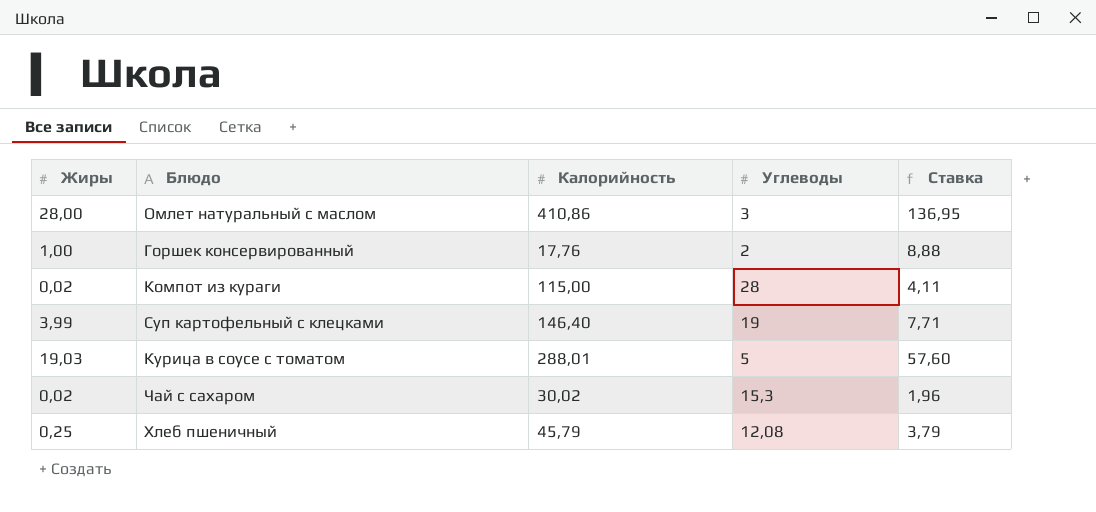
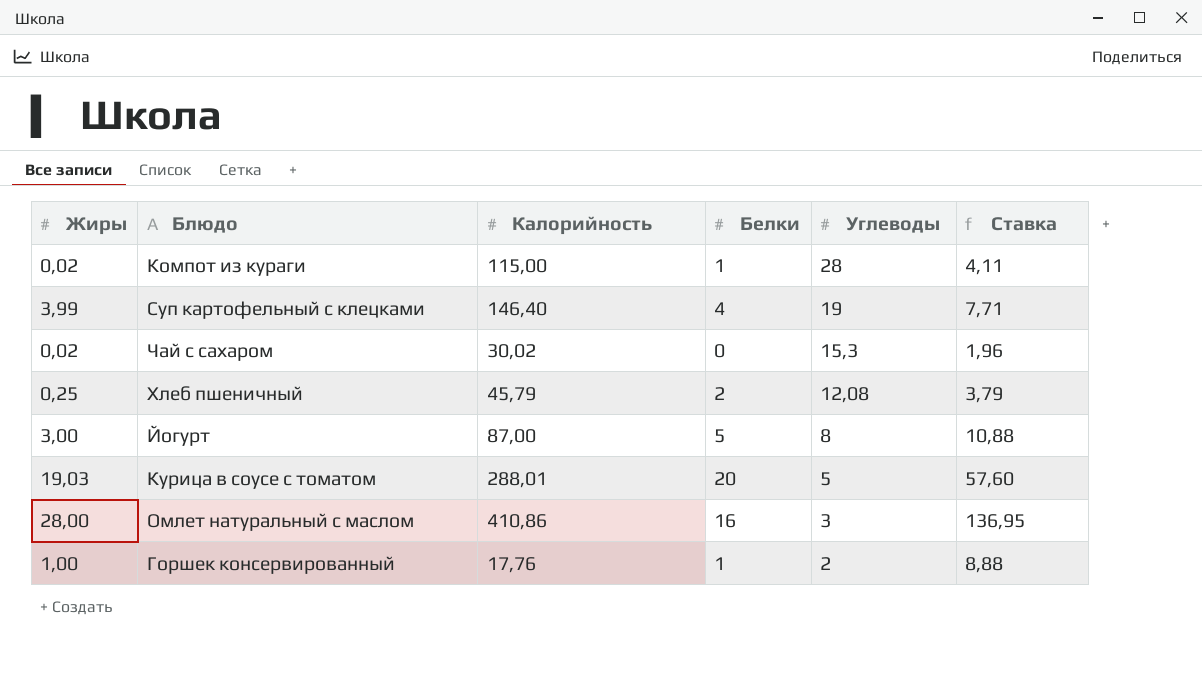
row order: none -> Углеводы descending
column Белки | position: none -> 4
row Йогурт: none -> 3,00 | 87,00 | 5 | 8 | 10,88

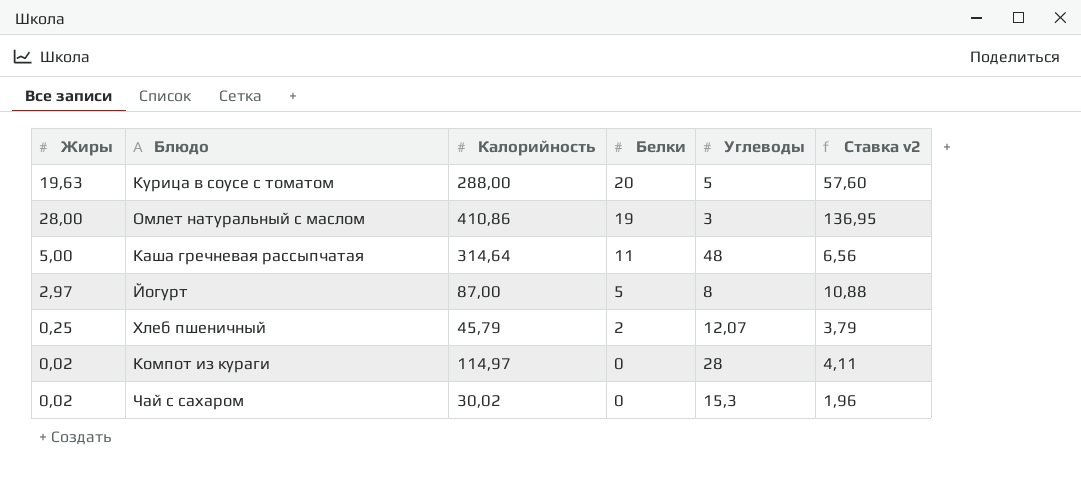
row order: Углеводы descending -> Белки descending
column name: Ставка -> Ставка v2
row Суп картофельный с клецками: 3,99 | 146,40 | 4 | 19 | 7,71 -> none
row Горшек консервированный: 1,00 | 17,76 | 1 | 2 | 8,88 -> none
Курица в соусе с томатом | Жиры: 19,03 -> 19,63
Курица в соусе с томатом | Калорийность: 288,01 -> 288,00
Омлет натуральный с маслом | Белки: 16 -> 19
row Каша гречневая рассыпчатая: none -> 5,00 | 314,64 | 11 | 48 | 6,56
Йогурт | Жиры: 3,00 -> 2,97
Хлеб пшеничный | Углеводы: 12,08 -> 12,07
Компот из кураги | Калорийность: 115,00 -> 114,97
Компот из кураги | Белки: 1 -> 0

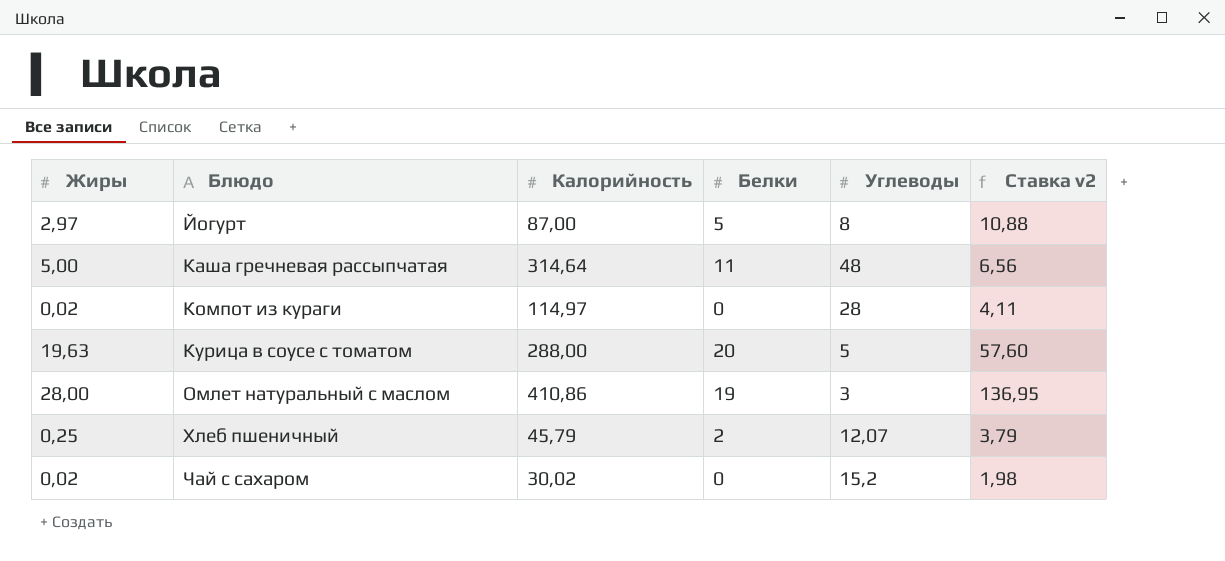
row order: Белки descending -> Блюдо ascending
Чай с сахаром | Углеводы: 15,3 -> 15,2
Чай с сахаром | Ставка v2: 1,96 -> 1,98

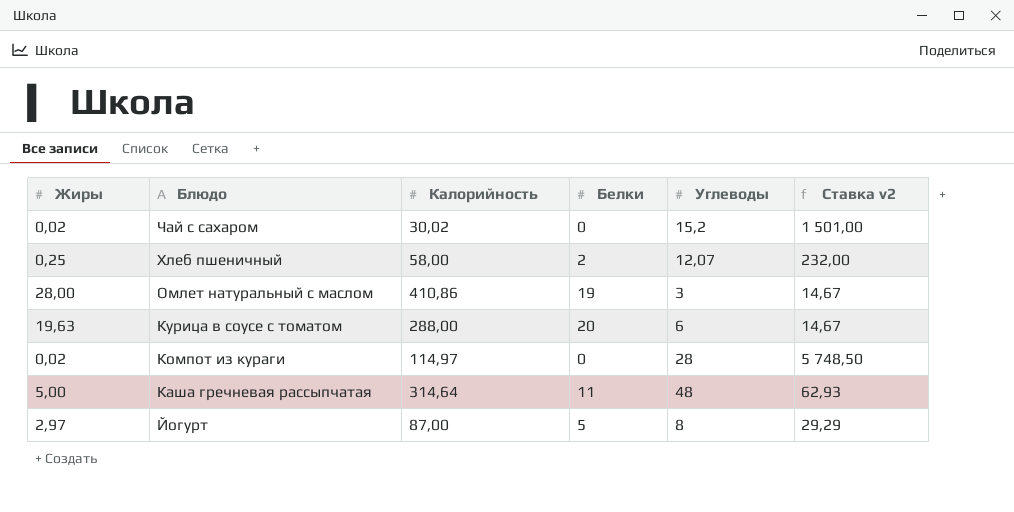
row order: Блюдо ascending -> Блюдо descending
column Ставка v2 | formula: [Калорийность] / [Углеводы] -> [Калорийность] / [Жиры]
Хлеб пшеничный | Калорийность: 45,79 -> 58,00
Курица в соусе с томатом | Углеводы: 5 -> 6

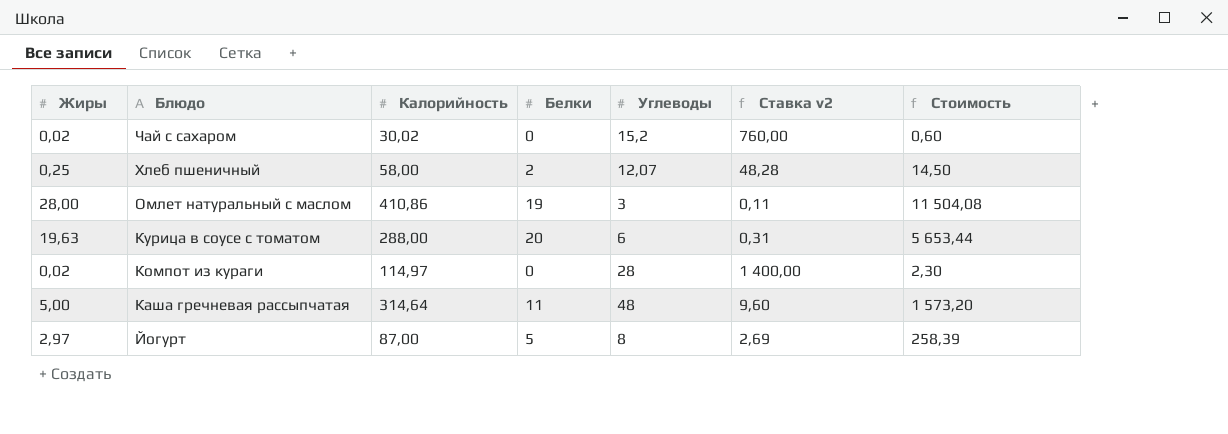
column Ставка v2 | formula: [Калорийность] / [Жиры] -> [Углеводы] / [Жиры]
column Стоимость | formula: none -> [Жиры] * [Калорийность]

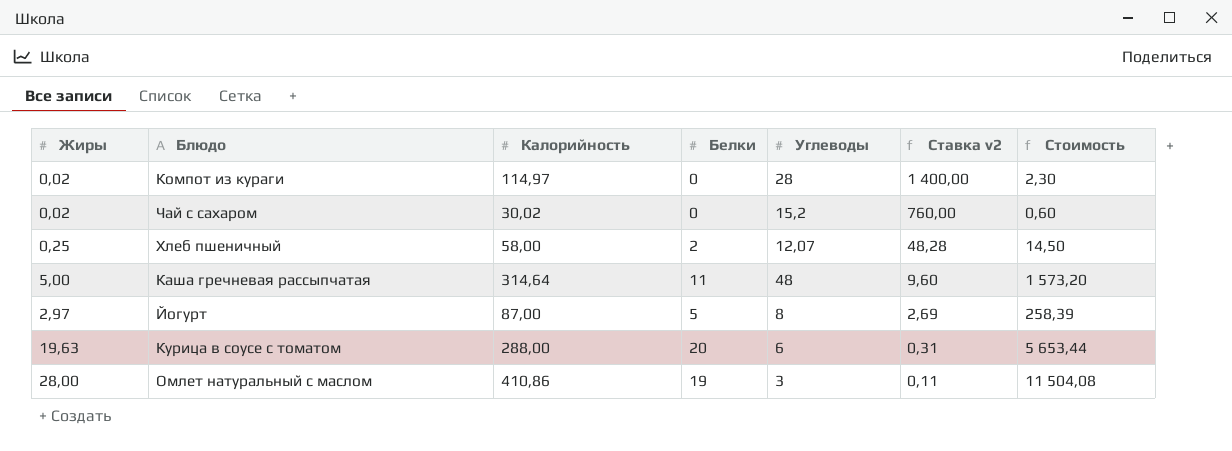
row order: Блюдо descending -> Ставка v2 descending

